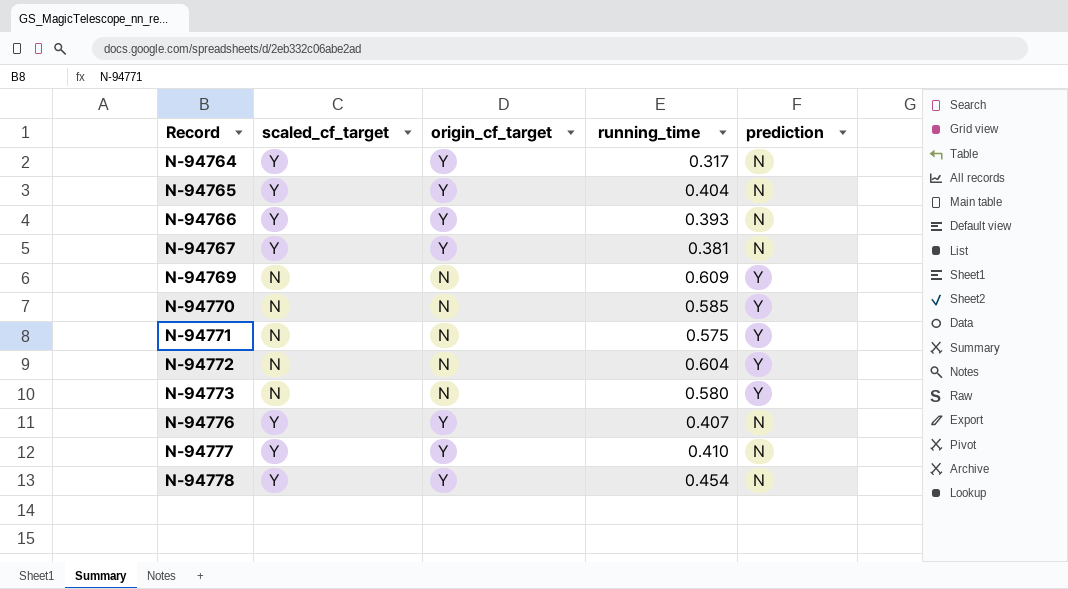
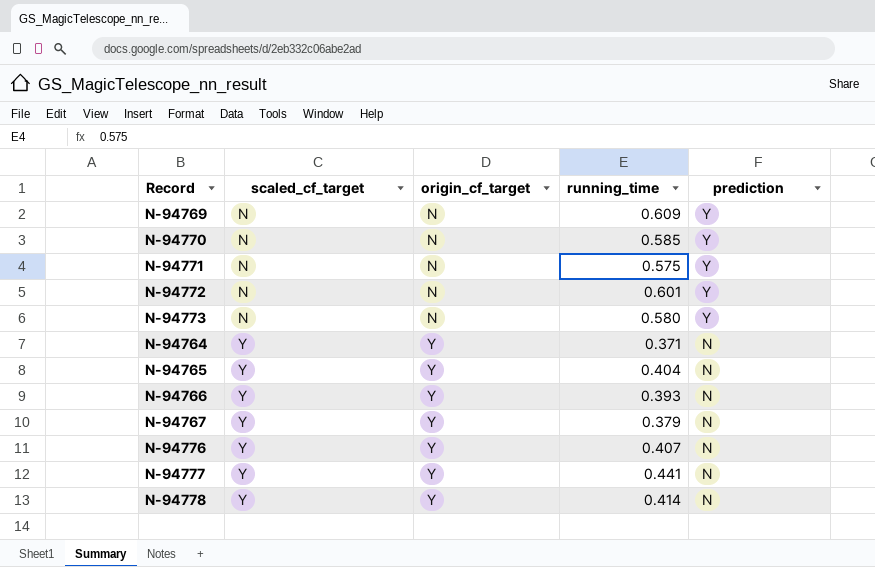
row order: Record ascending -> scaled_cf_target ascending
N-94772 | running_time: 0.604 -> 0.601
N-94764 | running_time: 0.317 -> 0.371
N-94767 | running_time: 0.381 -> 0.379
N-94777 | running_time: 0.410 -> 0.441
N-94778 | running_time: 0.454 -> 0.414

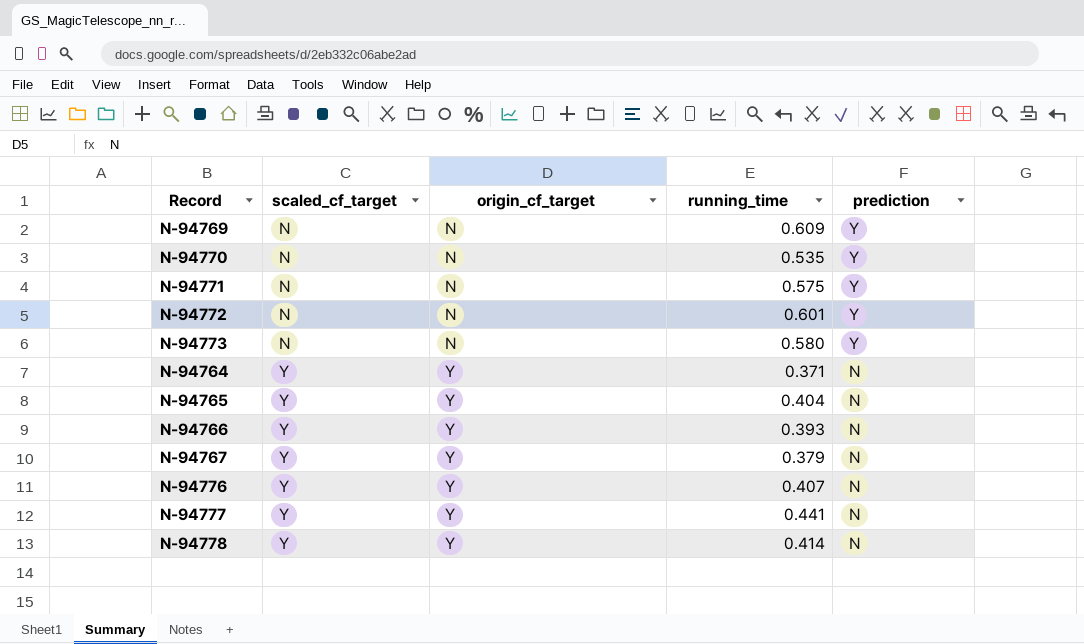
N-94770 | running_time: 0.585 -> 0.535

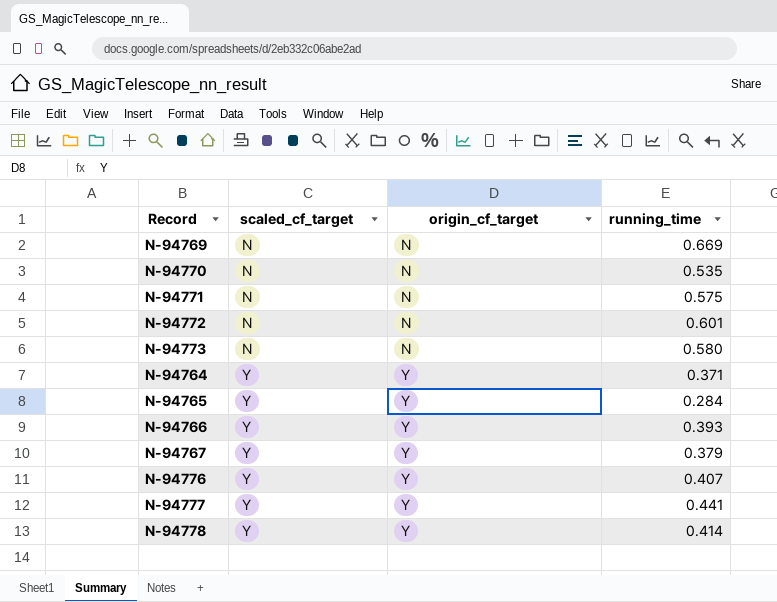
column prediction | position: 5 -> none
N-94769 | running_time: 0.609 -> 0.669
N-94765 | running_time: 0.404 -> 0.284

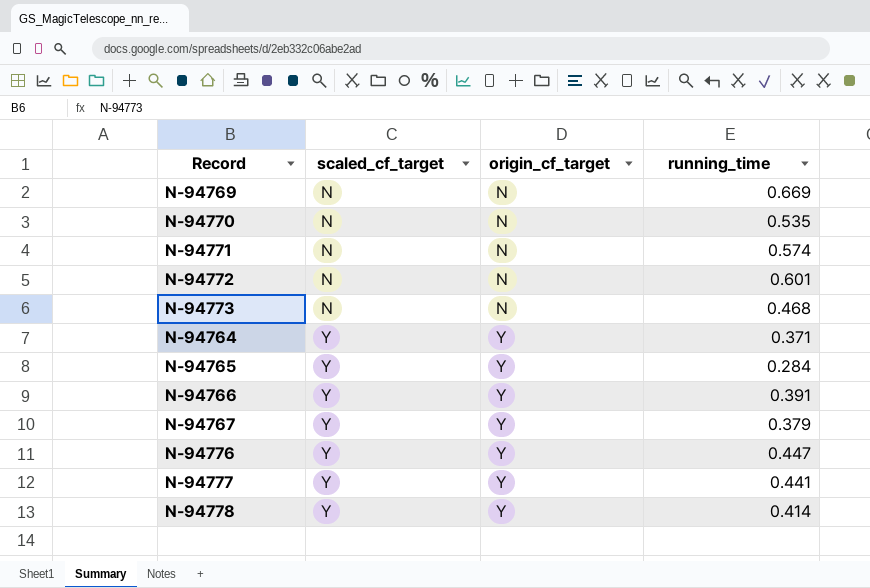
N-94771 | running_time: 0.575 -> 0.574
N-94773 | running_time: 0.580 -> 0.468
N-94766 | running_time: 0.393 -> 0.391
N-94776 | running_time: 0.407 -> 0.447

